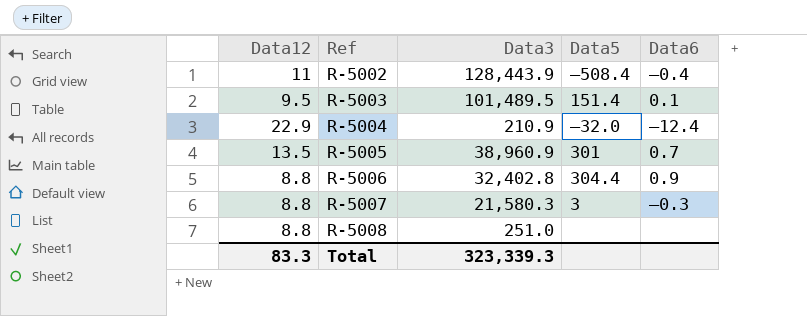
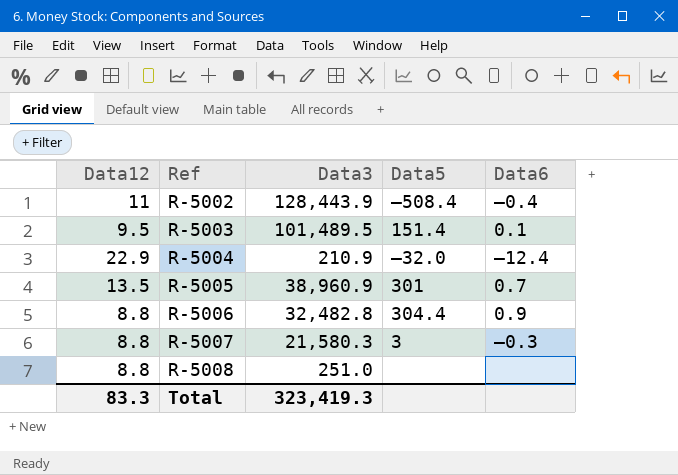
R-5006 | Data3: 32,402.8 -> 32,482.8
Total | Data3: 323,339.3 -> 323,419.3

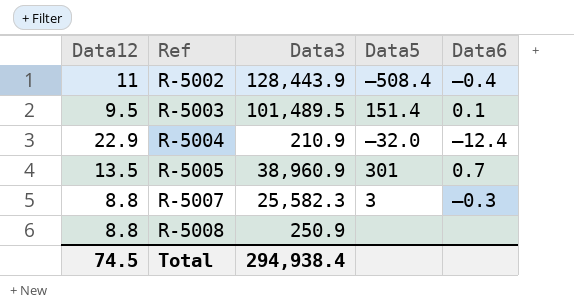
row R-5006: 8.8 | 32,482.8 | 304.4 | 0.9 -> none
R-5007 | Data3: 21,580.3 -> 25,582.3
R-5008 | Data3: 251.0 -> 250.9
Total | Data12: 83.3 -> 74.5
Total | Data3: 323,419.3 -> 294,938.4

